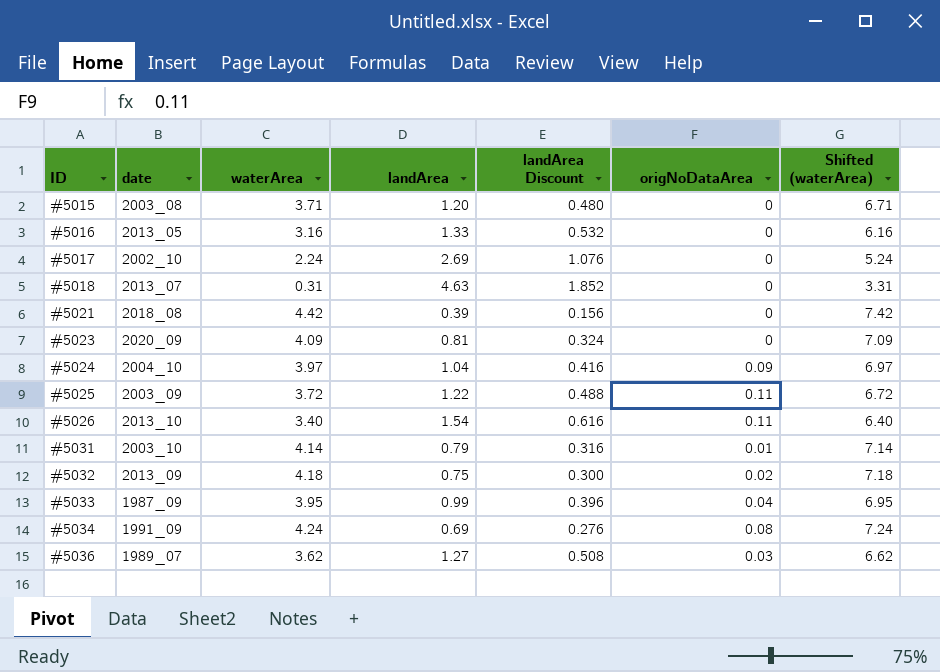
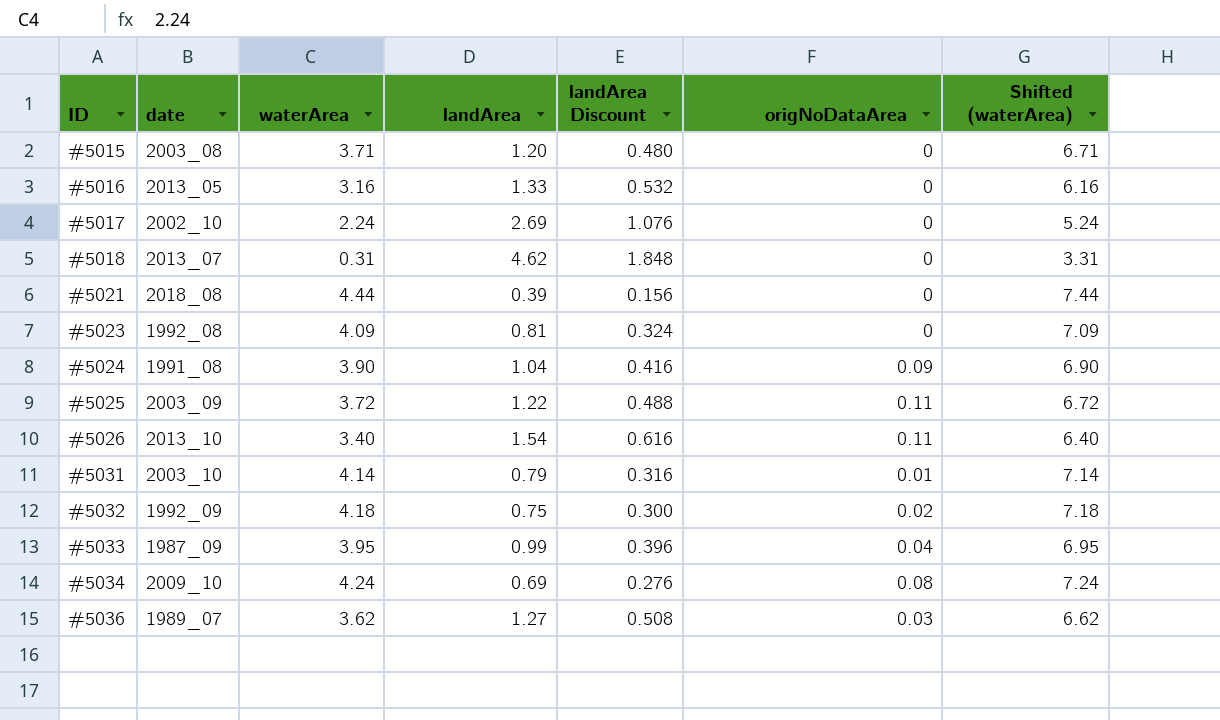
#5018 | landArea: 4.63 -> 4.62
#5018 | landArea Discount: 1.852 -> 1.848
#5021 | waterArea: 4.42 -> 4.44
#5021 | Shifted (waterArea): 7.42 -> 7.44
#5023 | date: 2020_09 -> 1992_08
#5024 | date: 2004_10 -> 1991_08
#5024 | waterArea: 3.97 -> 3.90
#5024 | Shifted (waterArea): 6.97 -> 6.90
#5032 | date: 2013_09 -> 1992_09
#5034 | date: 1991_09 -> 2009_10

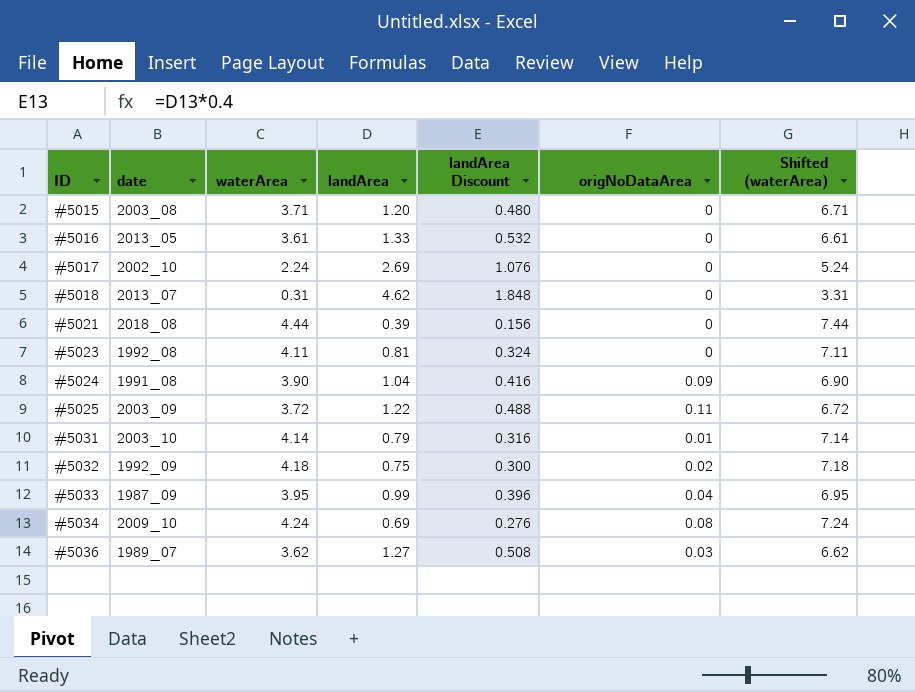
row #5026: 2013_10 | 3.40 | 1.54 | 0.616 | 0.11 | 6.40 -> none
#5016 | waterArea: 3.16 -> 3.61
#5016 | Shifted (waterArea): 6.16 -> 6.61
#5023 | waterArea: 4.09 -> 4.11
#5023 | Shifted (waterArea): 7.09 -> 7.11

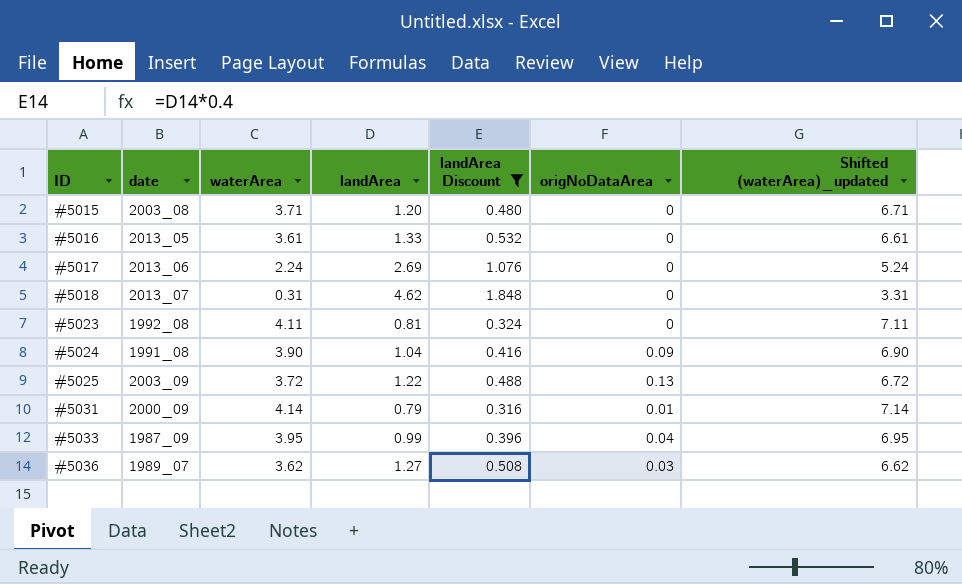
filter: none -> landArea Discount >= 0.316
column name: Shifted (waterArea) -> Shifted (waterArea)_updated
#5017 | date: 2002_10 -> 2013_06
#5025 | origNoDataArea: 0.11 -> 0.13
#5031 | date: 2003_10 -> 2000_09

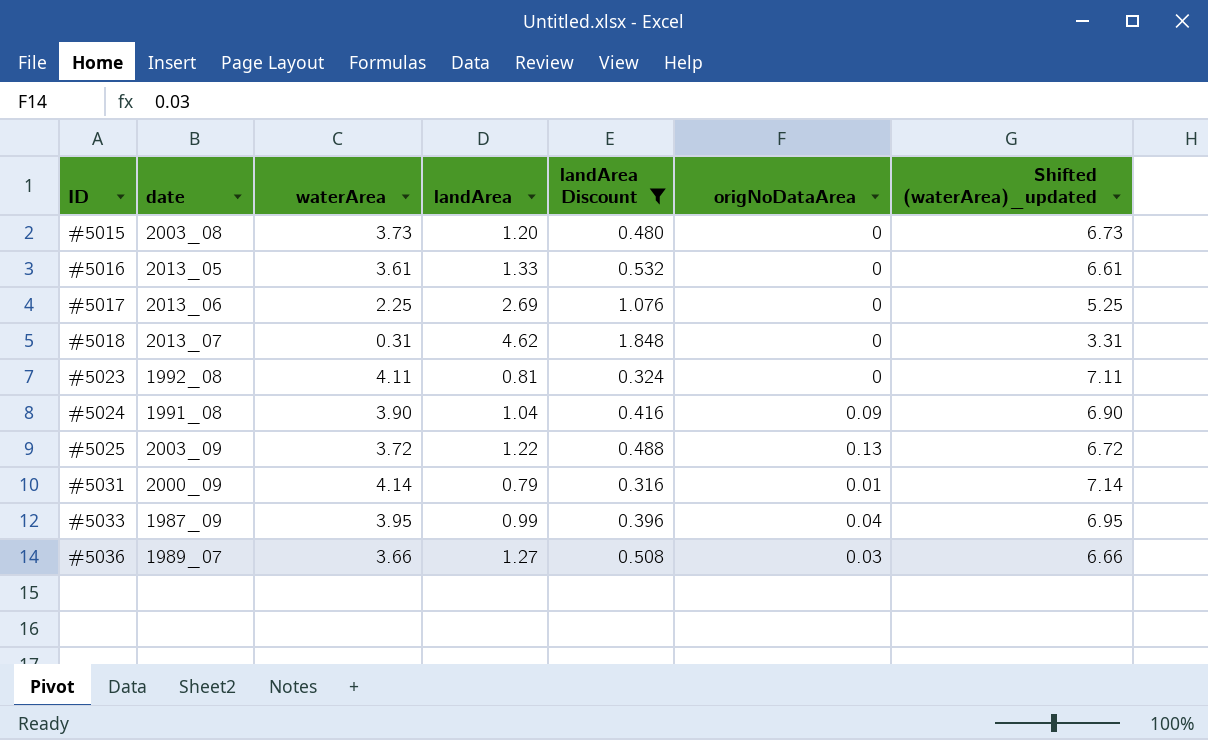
#5015 | waterArea: 3.71 -> 3.73
#5015 | Shifted (waterArea)_updated: 6.71 -> 6.73
#5017 | waterArea: 2.24 -> 2.25
#5017 | Shifted (waterArea)_updated: 5.24 -> 5.25
#5036 | waterArea: 3.62 -> 3.66
#5036 | Shifted (waterArea)_updated: 6.62 -> 6.66

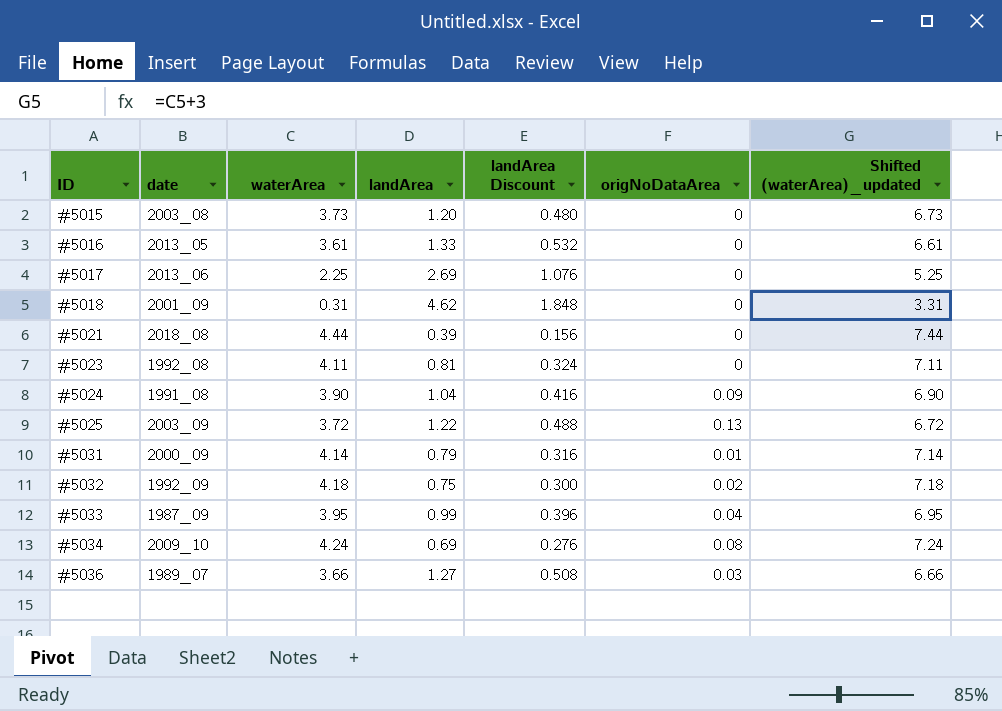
filter: landArea Discount >= 0.316 -> none
#5018 | date: 2013_07 -> 2001_09

